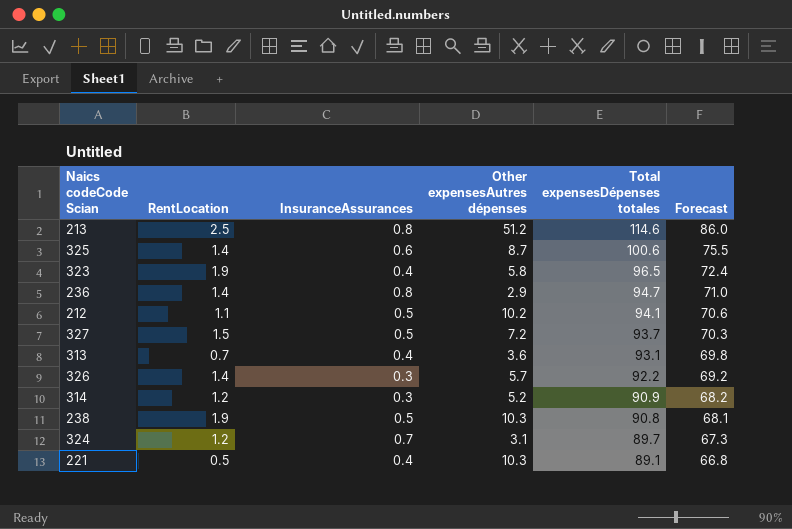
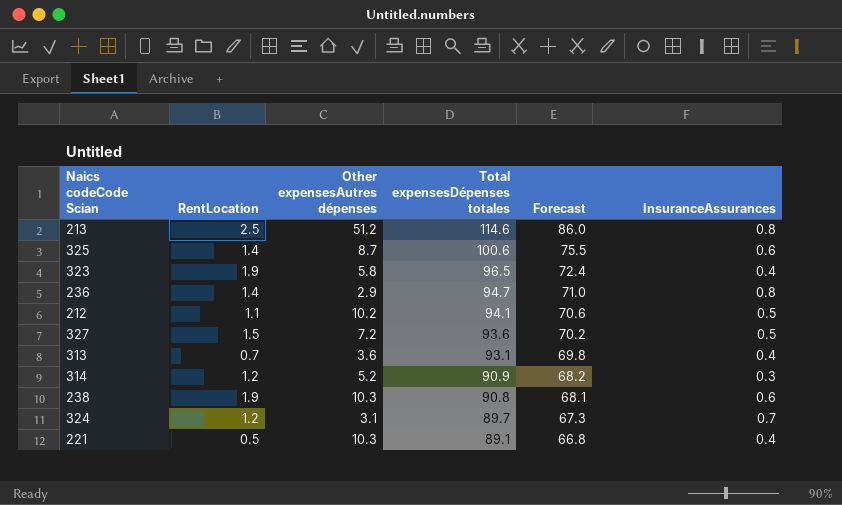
column InsuranceAssurances | position: 3 -> 6
row 326: 1.4 | 0.3 | 5.7 | 92.2 | 69.2 -> none
327 | Total expensesDépenses totales: 93.7 -> 93.6
327 | Forecast: 70.3 -> 70.2
238 | InsuranceAssurances: 0.5 -> 0.6

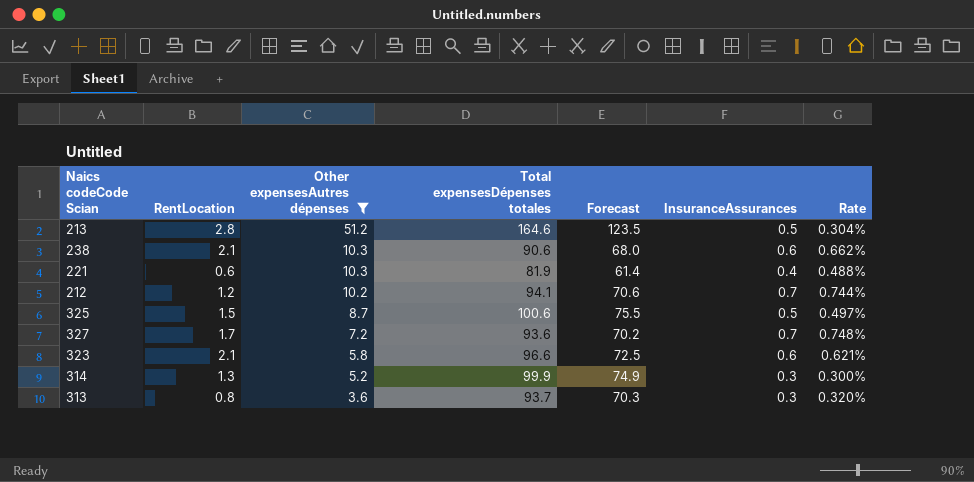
filter: none -> Other expensesAutres dépenses >= 3.6
row order: Total expensesDépenses totales descending -> Other expensesAutres dépenses descending
column Rate | formula: none -> [InsuranceAssurances] / [Total expensesDépenses totales]
213 | RentLocation: 2.5 -> 2.8
213 | Total expensesDépenses totales: 114.6 -> 164.6
213 | Forecast: 86.0 -> 123.5
213 | InsuranceAssurances: 0.8 -> 0.5
238 | RentLocation: 1.9 -> 2.1
238 | Total expensesDépenses totales: 90.8 -> 90.6
238 | Forecast: 68.1 -> 68.0
221 | RentLocation: 0.5 -> 0.6
221 | Total expensesDépenses totales: 89.1 -> 81.9
221 | Forecast: 66.8 -> 61.4
212 | RentLocation: 1.1 -> 1.2
212 | InsuranceAssurances: 0.5 -> 0.7
325 | RentLocation: 1.4 -> 1.5
325 | InsuranceAssurances: 0.6 -> 0.5
327 | RentLocation: 1.5 -> 1.7
327 | InsuranceAssurances: 0.5 -> 0.7
323 | RentLocation: 1.9 -> 2.1
323 | Total expensesDépenses totales: 96.5 -> 96.6
323 | Forecast: 72.4 -> 72.5
323 | InsuranceAssurances: 0.4 -> 0.6
314 | RentLocation: 1.2 -> 1.3
314 | Total expensesDépenses totales: 90.9 -> 99.9
314 | Forecast: 68.2 -> 74.9
313 | RentLocation: 0.7 -> 0.8
313 | Total expensesDépenses totales: 93.1 -> 93.7
313 | Forecast: 69.8 -> 70.3
313 | InsuranceAssurances: 0.4 -> 0.3

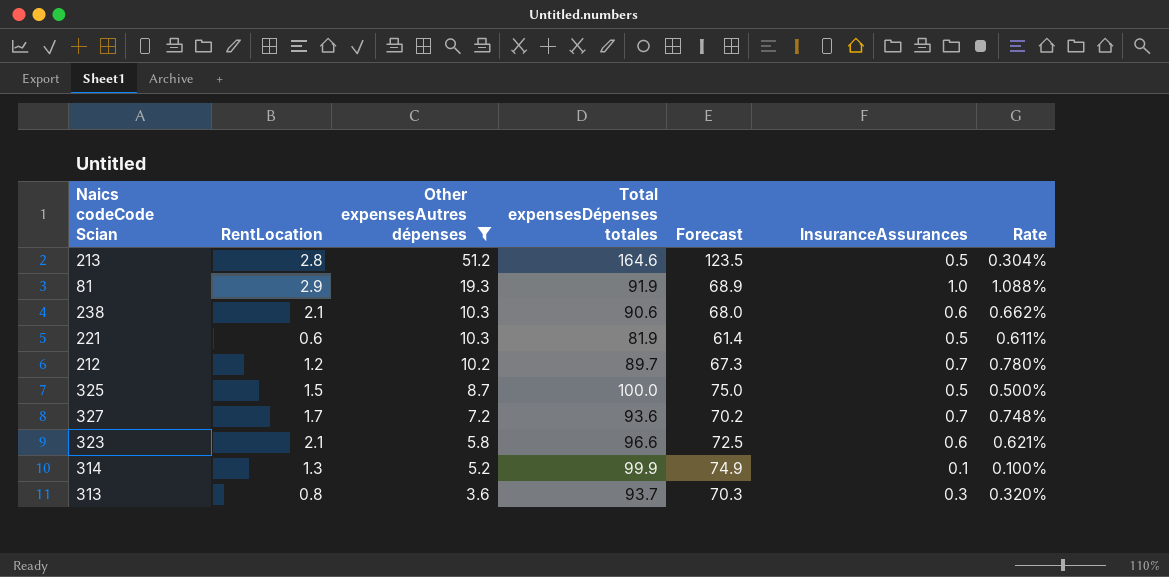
row 81: none -> 2.9 | 19.3 | 91.9 | 68.9 | 1.0 | 1.088%
221 | InsuranceAssurances: 0.4 -> 0.5
221 | Rate: 0.488% -> 0.611%
212 | Total expensesDépenses totales: 94.1 -> 89.7
212 | Forecast: 70.6 -> 67.3
212 | Rate: 0.744% -> 0.780%
325 | Total expensesDépenses totales: 100.6 -> 100.0
325 | Forecast: 75.5 -> 75.0
325 | Rate: 0.497% -> 0.500%
314 | InsuranceAssurances: 0.3 -> 0.1
314 | Rate: 0.300% -> 0.100%

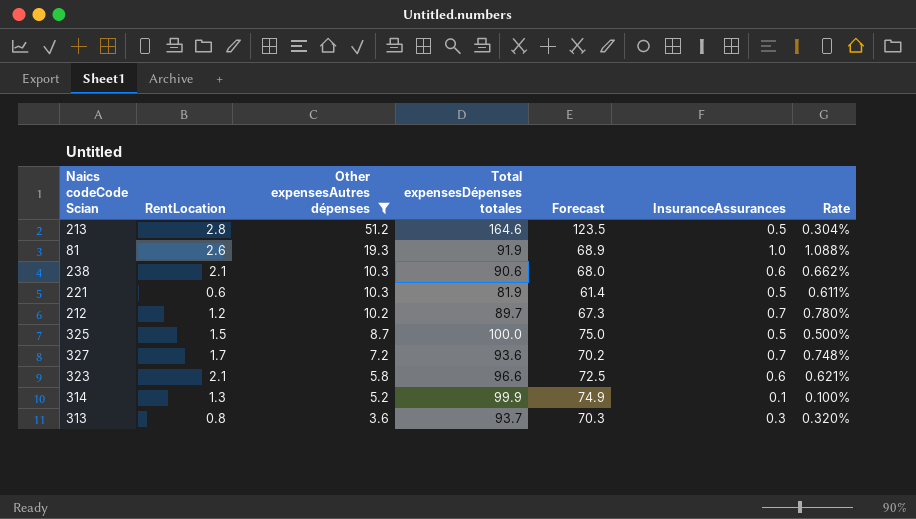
81 | RentLocation: 2.9 -> 2.6

